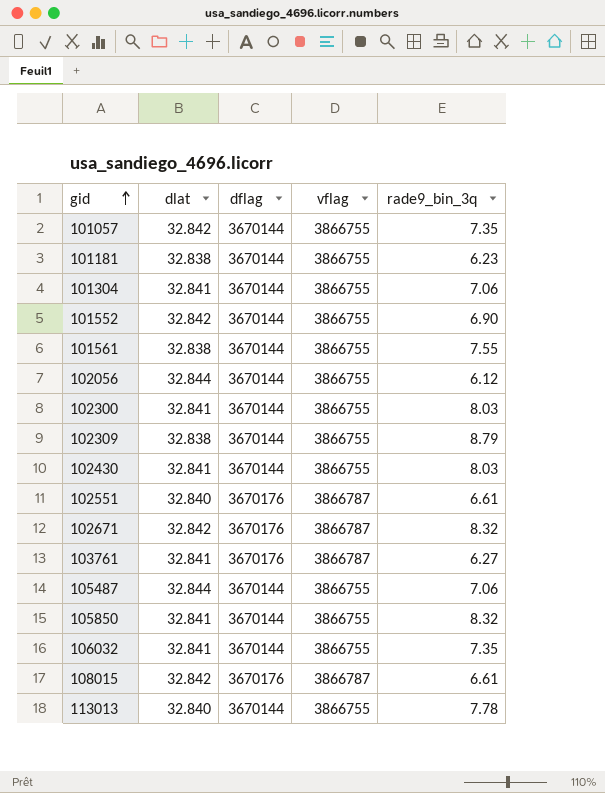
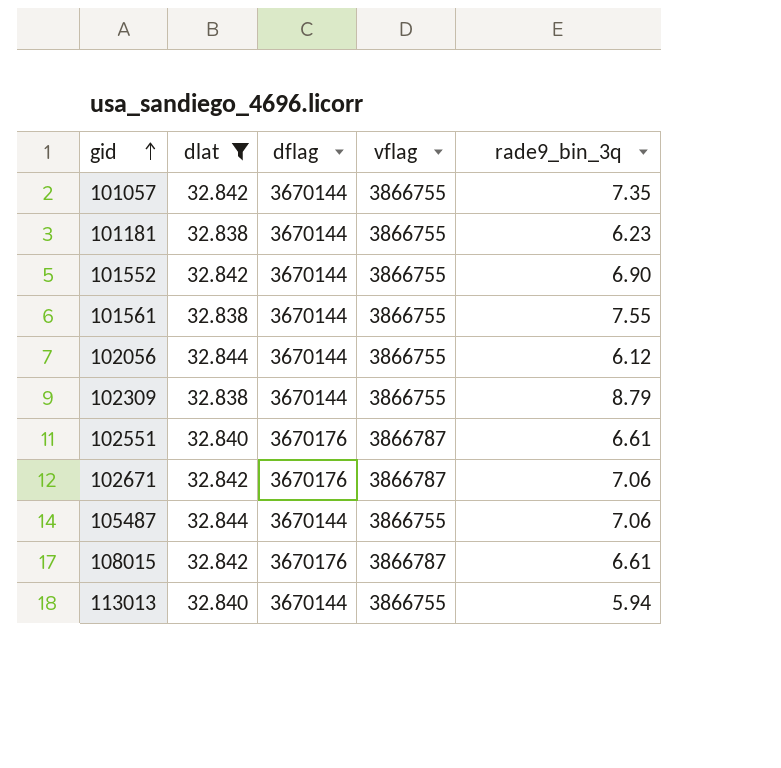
filter: none -> dlat != 32.841
102671 | rade9_bin_3q: 8.32 -> 7.06
113013 | rade9_bin_3q: 7.78 -> 5.94

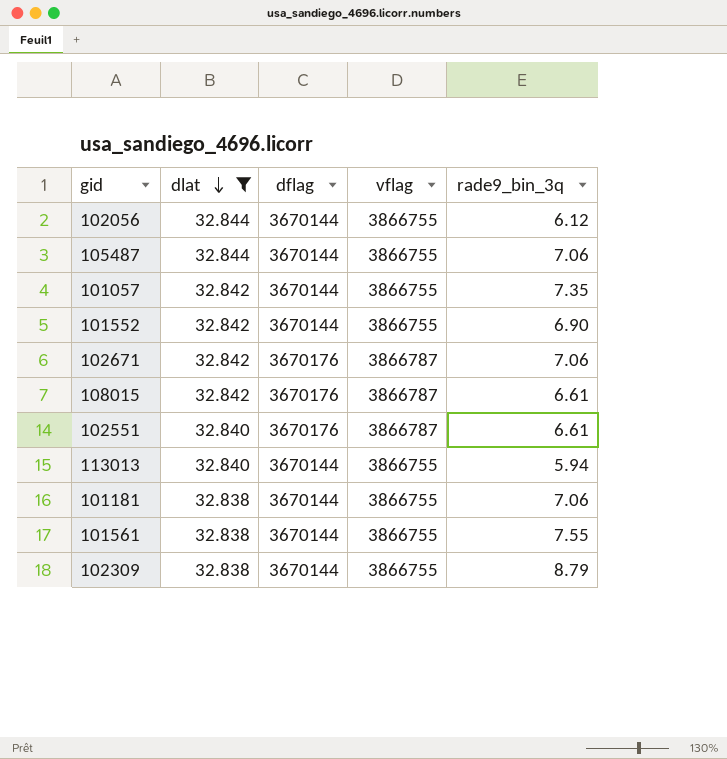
row order: gid ascending -> dlat descending
101181 | rade9_bin_3q: 6.23 -> 7.06

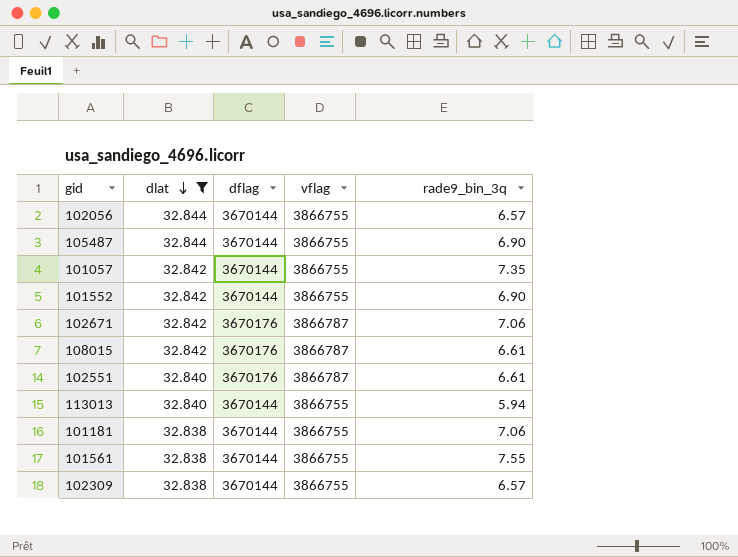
102056 | rade9_bin_3q: 6.12 -> 6.57
105487 | rade9_bin_3q: 7.06 -> 6.90
102309 | rade9_bin_3q: 8.79 -> 6.57

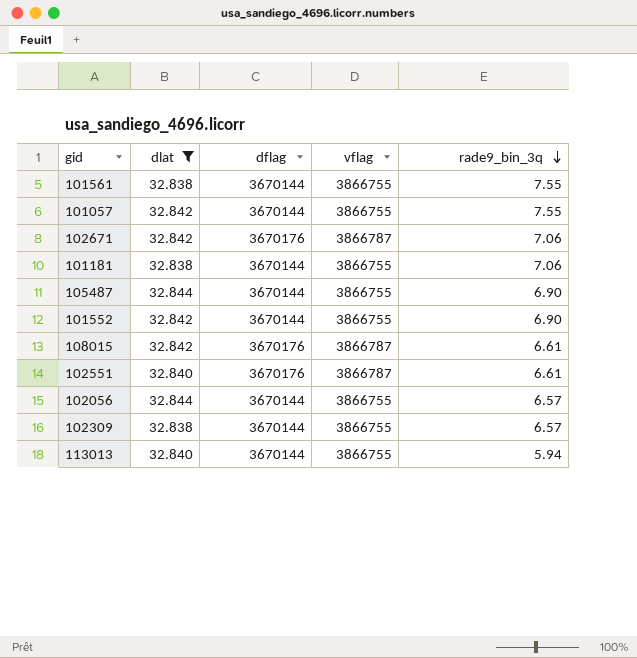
row order: dlat descending -> rade9_bin_3q descending
101057 | rade9_bin_3q: 7.35 -> 7.55

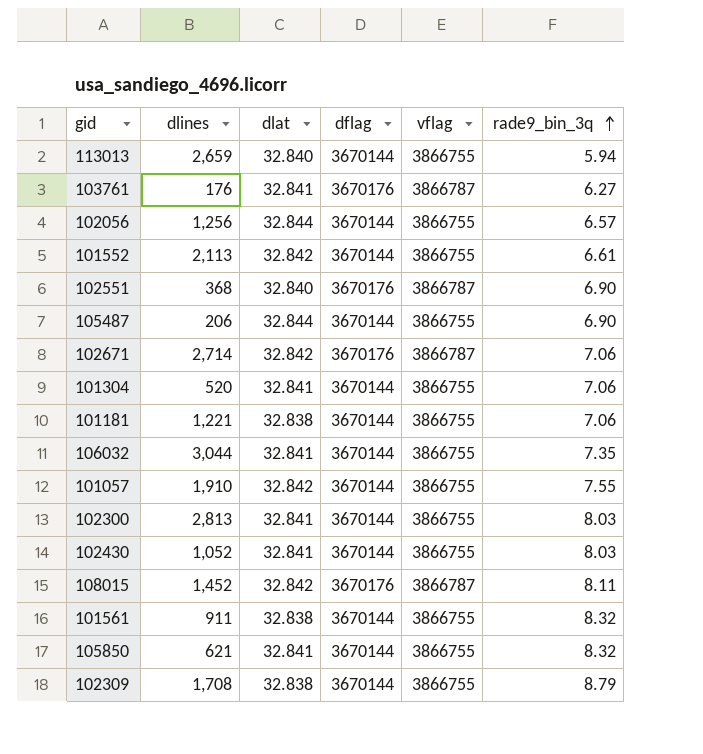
filter: dlat != 32.841 -> none
row order: rade9_bin_3q descending -> rade9_bin_3q ascending
column dlines | position: none -> 2
101552 | rade9_bin_3q: 6.90 -> 6.61
102551 | rade9_bin_3q: 6.61 -> 6.90
108015 | rade9_bin_3q: 6.61 -> 8.11
101561 | rade9_bin_3q: 7.55 -> 8.32
102309 | rade9_bin_3q: 6.57 -> 8.79

